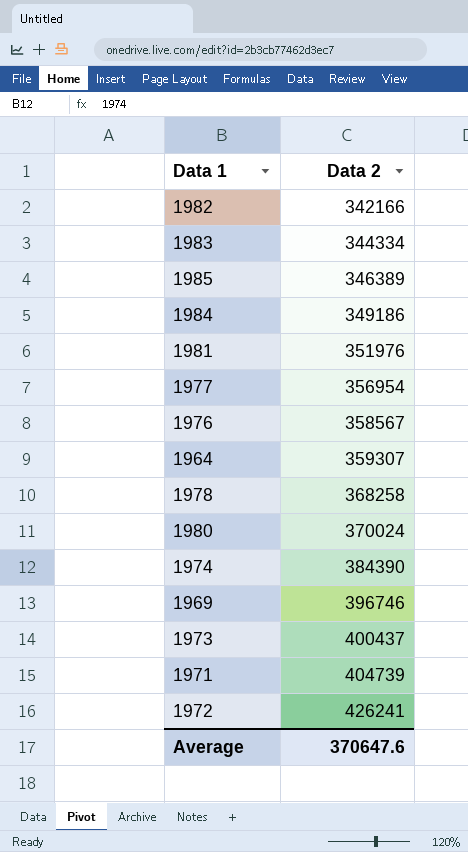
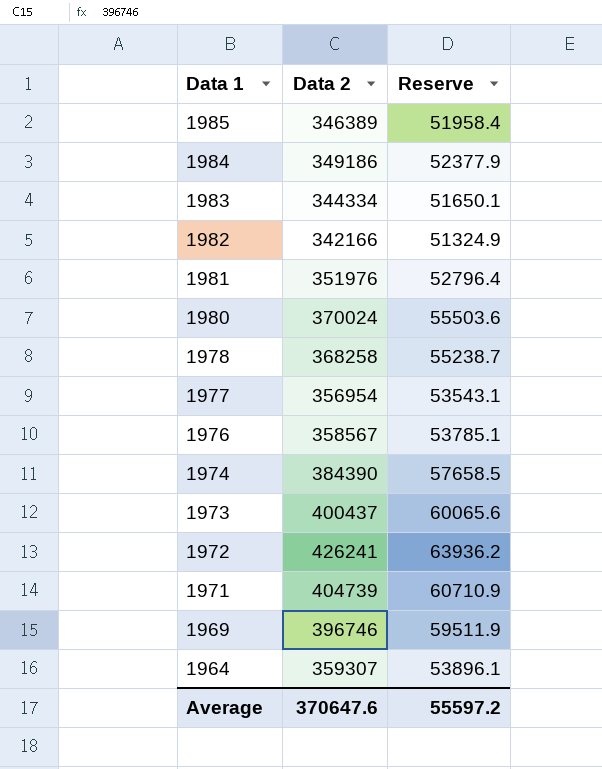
row order: Data 2 ascending -> Data 1 descending
column Reserve | formula: none -> [Data 2] * 0.15

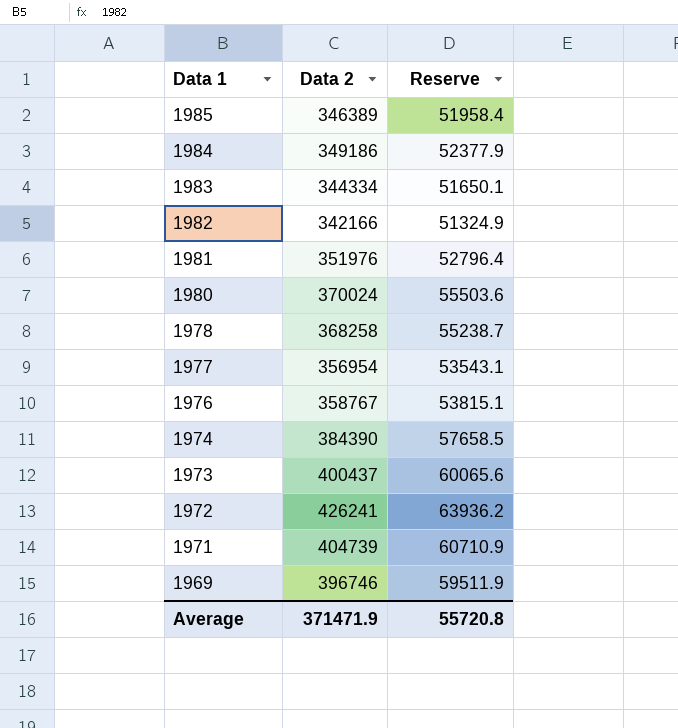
row 1964: 359307 | 53896.1 -> none
1976 | Data 2: 358567 -> 358767
1976 | Reserve: 53785.1 -> 53815.1
Average | Data 2: 370647.6 -> 371471.9
Average | Reserve: 55597.2 -> 55720.8

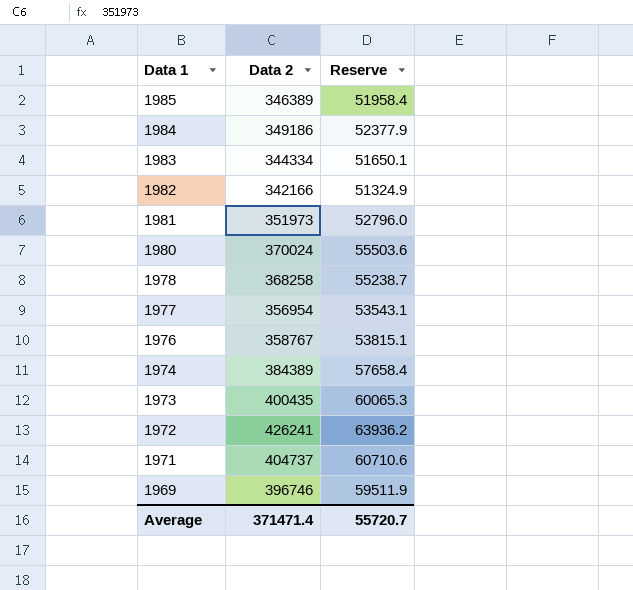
1981 | Data 2: 351976 -> 351973
1981 | Reserve: 52796.4 -> 52796.0
1974 | Data 2: 384390 -> 384389
1974 | Reserve: 57658.5 -> 57658.4
1973 | Data 2: 400437 -> 400435
1973 | Reserve: 60065.6 -> 60065.3
1971 | Data 2: 404739 -> 404737
1971 | Reserve: 60710.9 -> 60710.6
Average | Data 2: 371471.9 -> 371471.4
Average | Reserve: 55720.8 -> 55720.7

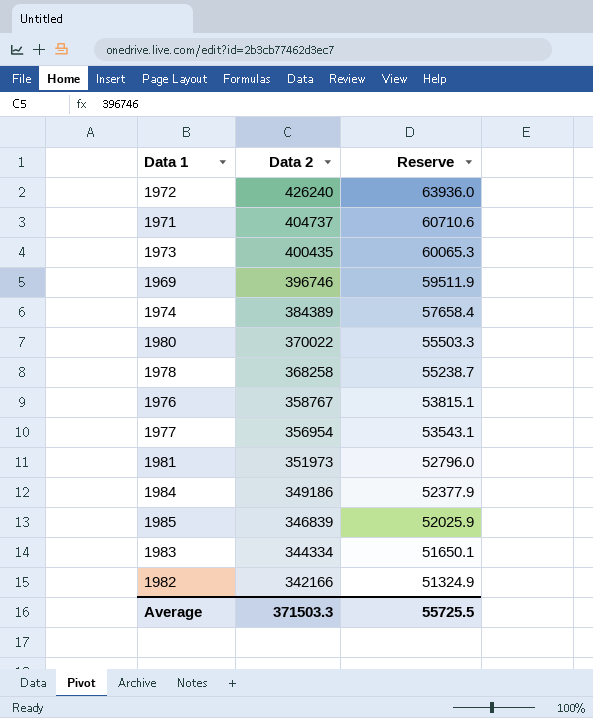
row order: Data 1 descending -> Data 2 descending
1972 | Data 2: 426241 -> 426240
1972 | Reserve: 63936.2 -> 63936.0
1980 | Data 2: 370024 -> 370022
1980 | Reserve: 55503.6 -> 55503.3
1985 | Data 2: 346389 -> 346839
1985 | Reserve: 51958.4 -> 52025.9
Average | Data 2: 371471.4 -> 371503.3
Average | Reserve: 55720.7 -> 55725.5

